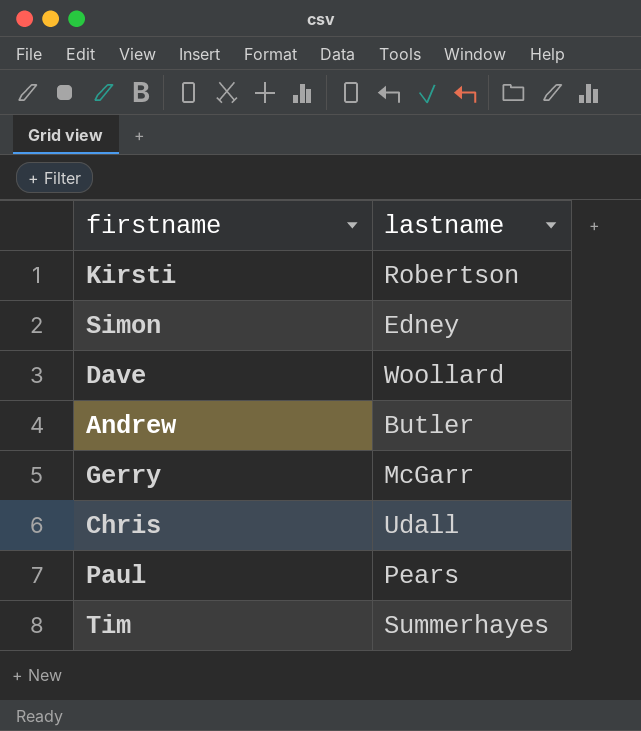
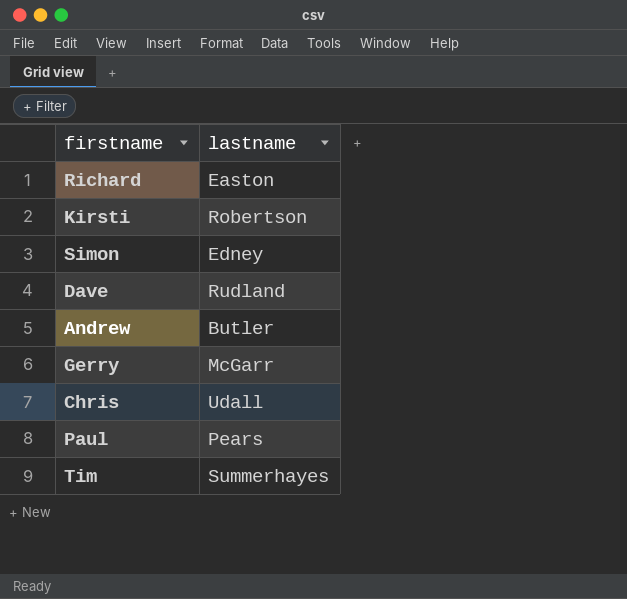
row Richard: none -> Easton
Dave | lastname: Woollard -> Rudland

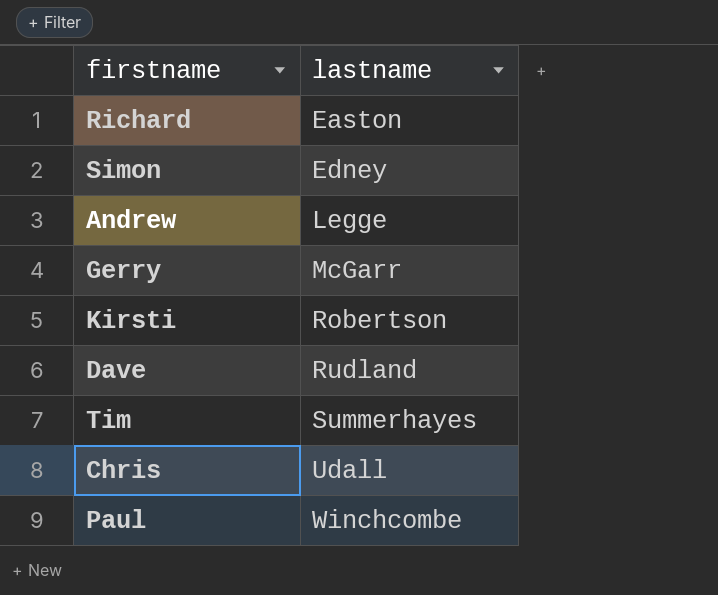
row order: none -> lastname ascending
Andrew | lastname: Butler -> Legge
Paul | lastname: Pears -> Winchcombe

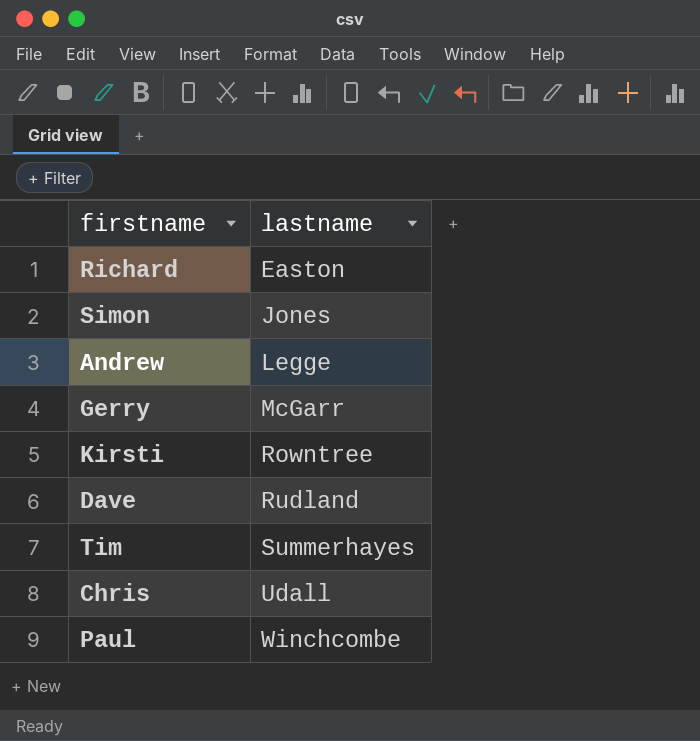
Simon | lastname: Edney -> Jones
Kirsti | lastname: Robertson -> Rowntree

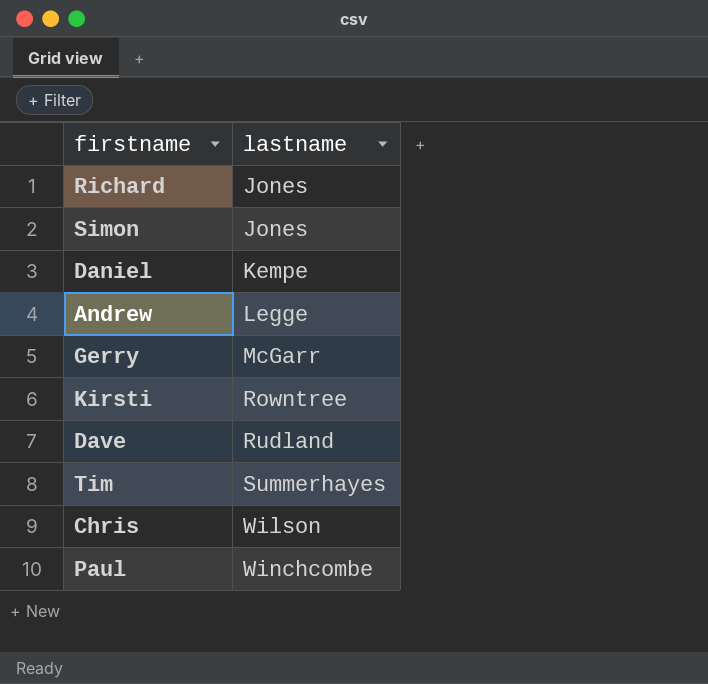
Richard | lastname: Easton -> Jones
row Daniel: none -> Kempe
Chris | lastname: Udall -> Wilson

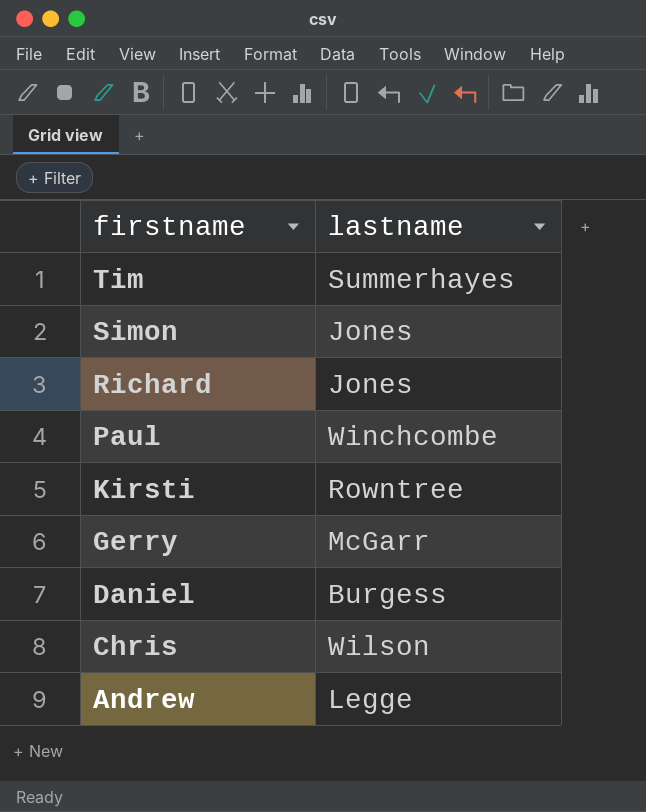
row order: lastname ascending -> firstname descending
row Dave: Rudland -> none
Daniel | lastname: Kempe -> Burgess

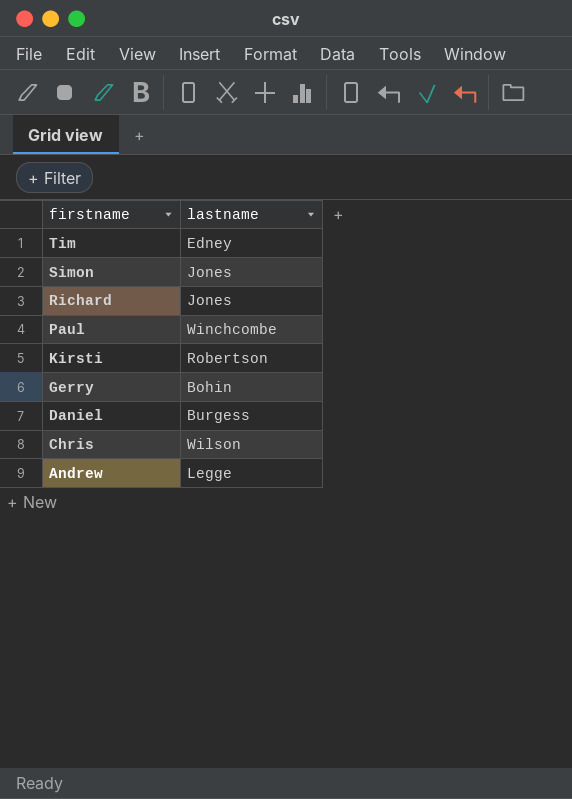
Tim | lastname: Summerhayes -> Edney
Kirsti | lastname: Rowntree -> Robertson
Gerry | lastname: McGarr -> Bohin

